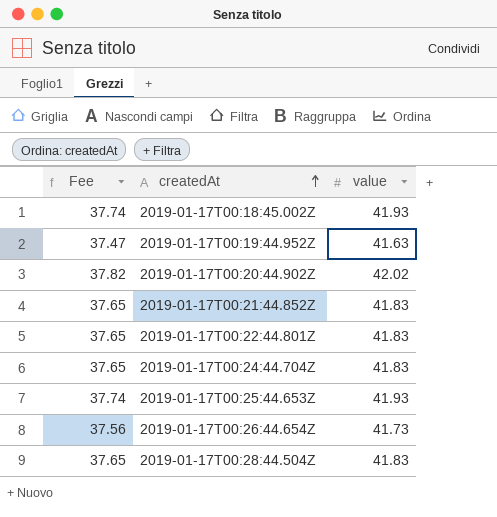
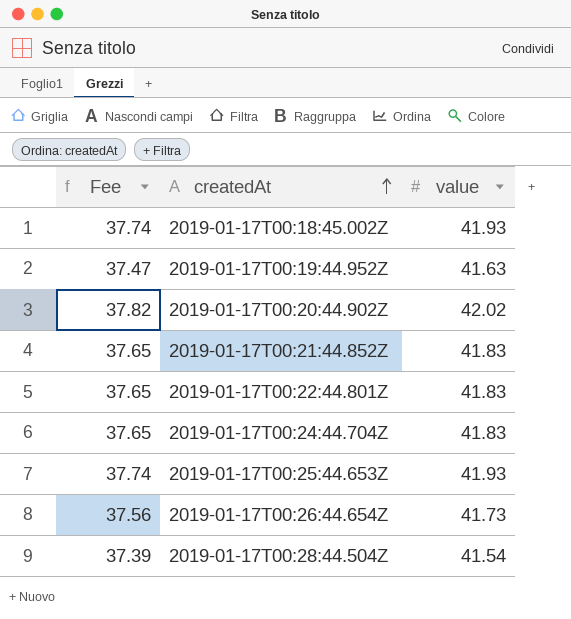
2019-01-17T00:28:44.504Z | Fee: 37.65 -> 37.39
2019-01-17T00:28:44.504Z | value: 41.83 -> 41.54

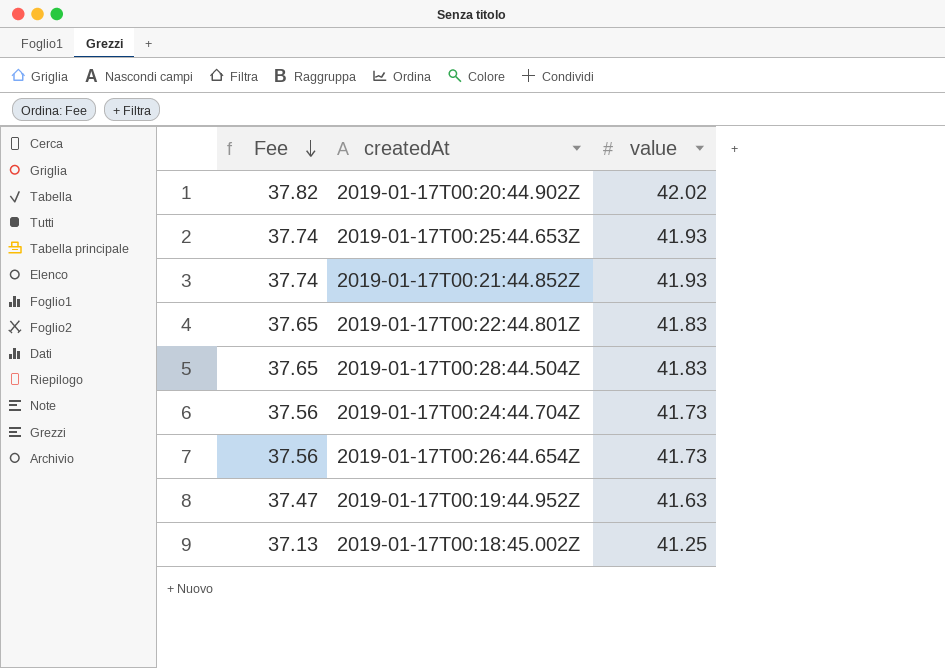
row order: createdAt ascending -> Fee descending
2019-01-17T00:21:44.852Z | Fee: 37.65 -> 37.74
2019-01-17T00:21:44.852Z | value: 41.83 -> 41.93
2019-01-17T00:28:44.504Z | Fee: 37.39 -> 37.65
2019-01-17T00:28:44.504Z | value: 41.54 -> 41.83
2019-01-17T00:24:44.704Z | Fee: 37.65 -> 37.56
2019-01-17T00:24:44.704Z | value: 41.83 -> 41.73
2019-01-17T00:18:45.002Z | Fee: 37.74 -> 37.13
2019-01-17T00:18:45.002Z | value: 41.93 -> 41.25

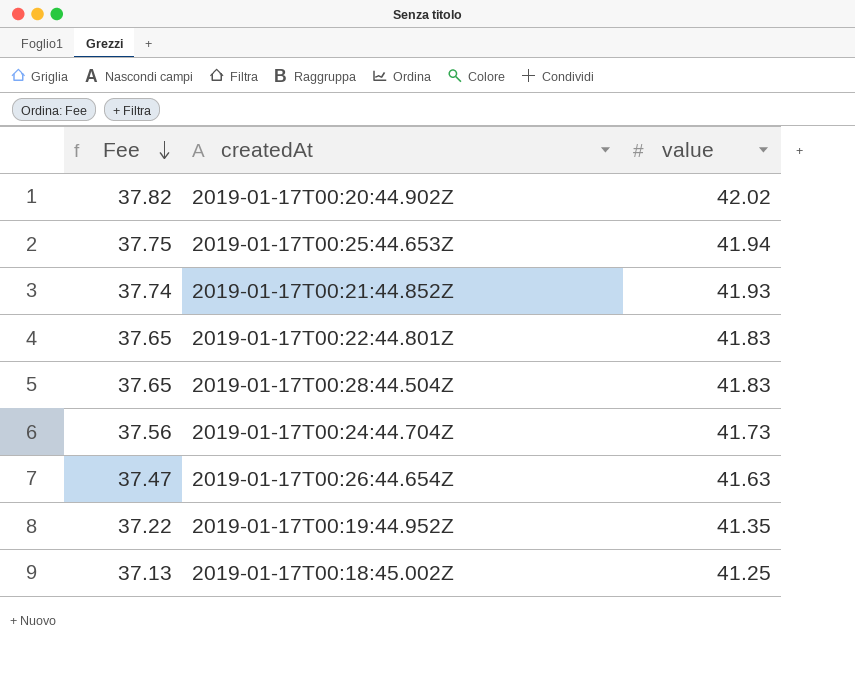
2019-01-17T00:25:44.653Z | Fee: 37.74 -> 37.75
2019-01-17T00:25:44.653Z | value: 41.93 -> 41.94
2019-01-17T00:26:44.654Z | Fee: 37.56 -> 37.47
2019-01-17T00:26:44.654Z | value: 41.73 -> 41.63
2019-01-17T00:19:44.952Z | Fee: 37.47 -> 37.22
2019-01-17T00:19:44.952Z | value: 41.63 -> 41.35

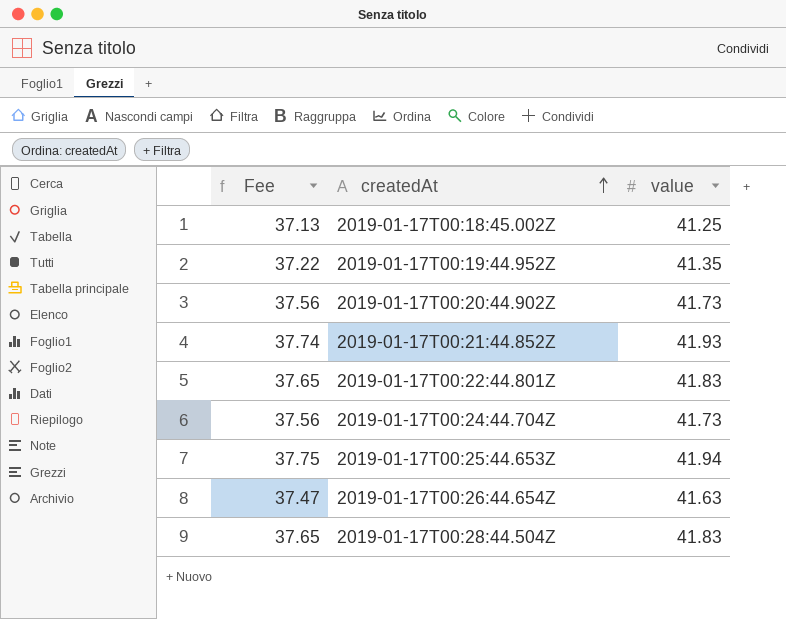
row order: Fee descending -> createdAt ascending
2019-01-17T00:20:44.902Z | Fee: 37.82 -> 37.56
2019-01-17T00:20:44.902Z | value: 42.02 -> 41.73

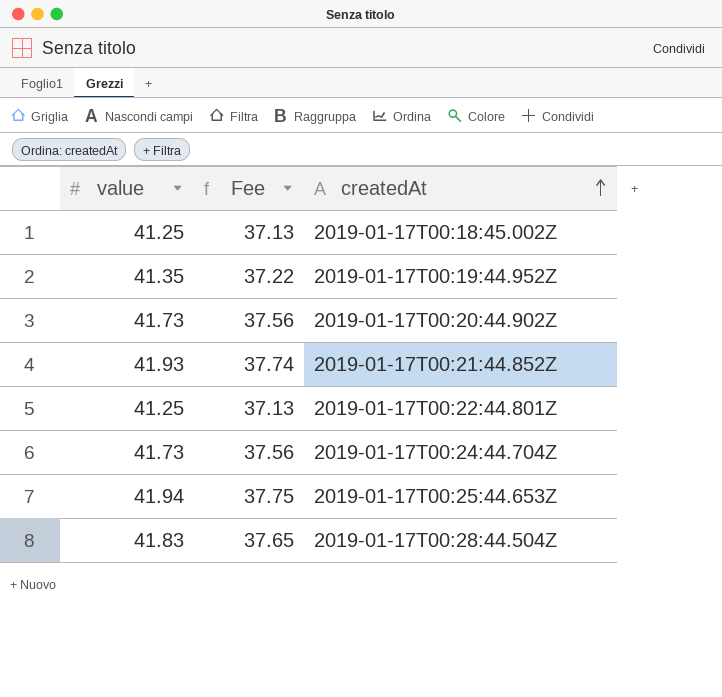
column value | position: 3 -> 1
row 2019-01-17T00:26:44.654Z: 37.47 | 41.63 -> none
2019-01-17T00:22:44.801Z | value: 41.83 -> 41.25
2019-01-17T00:22:44.801Z | Fee: 37.65 -> 37.13

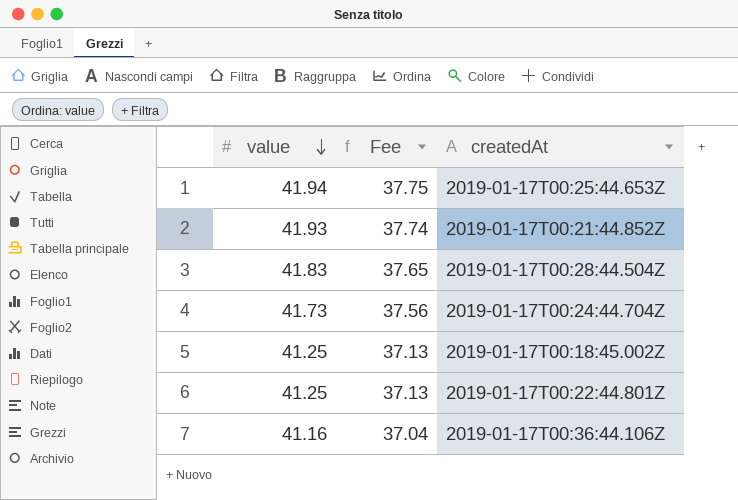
row order: createdAt ascending -> value descending
row 2019-01-17T00:19:44.952Z: 41.35 | 37.22 -> none
row 2019-01-17T00:20:44.902Z: 41.73 | 37.56 -> none
row 2019-01-17T00:36:44.106Z: none -> 41.16 | 37.04

